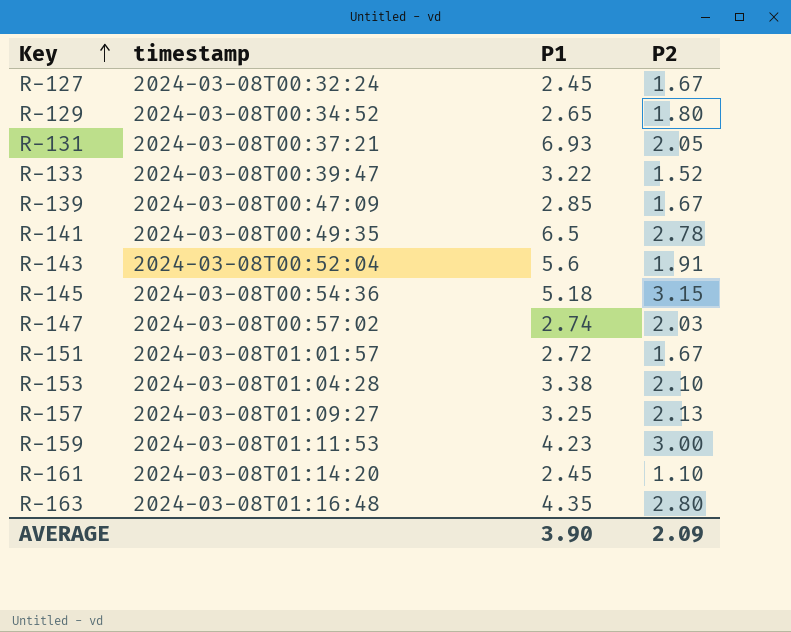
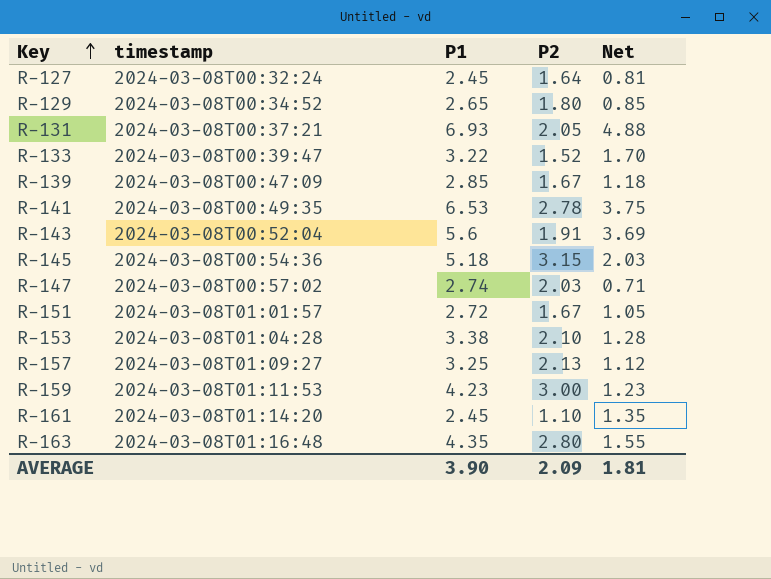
column Net | formula: none -> [P1] - [P2]
R-127 | P2: 1.67 -> 1.64
R-141 | P1: 6.5 -> 6.53

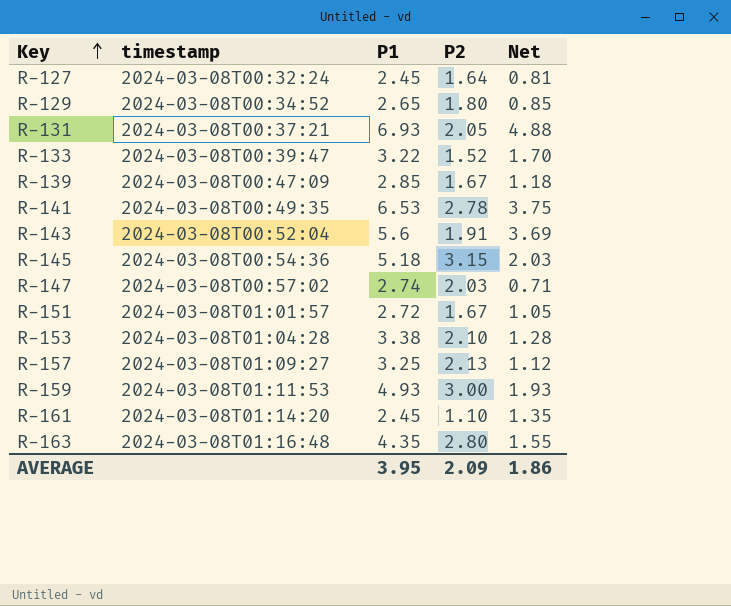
R-159 | P1: 4.23 -> 4.93
R-159 | Net: 1.23 -> 1.93
AVERAGE | P1: 3.90 -> 3.95
AVERAGE | Net: 1.81 -> 1.86

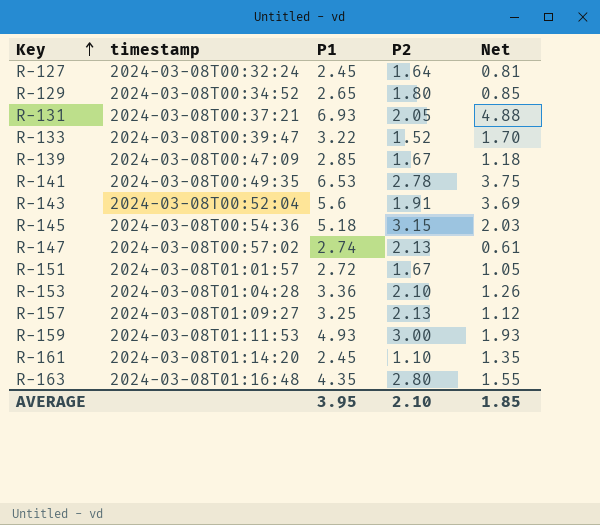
R-147 | P2: 2.03 -> 2.13
R-147 | Net: 0.71 -> 0.61
R-153 | P1: 3.38 -> 3.36
R-153 | Net: 1.28 -> 1.26
AVERAGE | P2: 2.09 -> 2.10
AVERAGE | Net: 1.86 -> 1.85

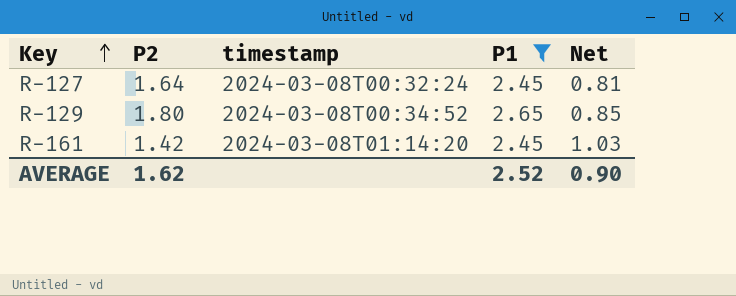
filter: none -> P1 <= 2.65
column P2 | position: 4 -> 2
R-161 | P2: 1.10 -> 1.42
R-161 | Net: 1.35 -> 1.03
AVERAGE | P2: 2.10 -> 1.62
AVERAGE | P1: 3.95 -> 2.52
AVERAGE | Net: 1.85 -> 0.90

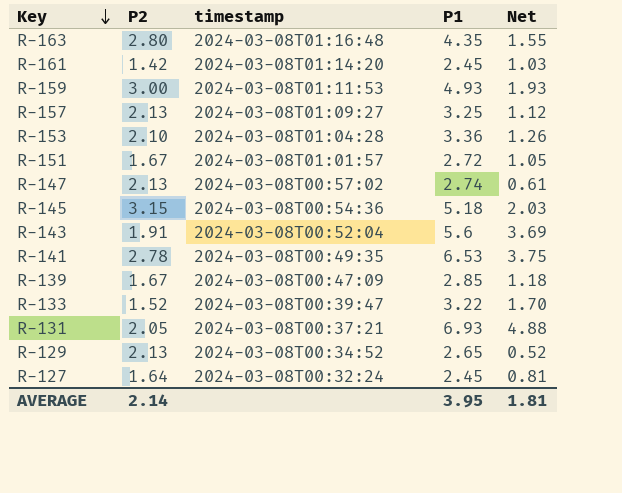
filter: P1 <= 2.65 -> none
row order: Key ascending -> Key descending
R-129 | P2: 1.80 -> 2.13
R-129 | Net: 0.85 -> 0.52
AVERAGE | P2: 1.62 -> 2.14
AVERAGE | P1: 2.52 -> 3.95
AVERAGE | Net: 0.90 -> 1.81

